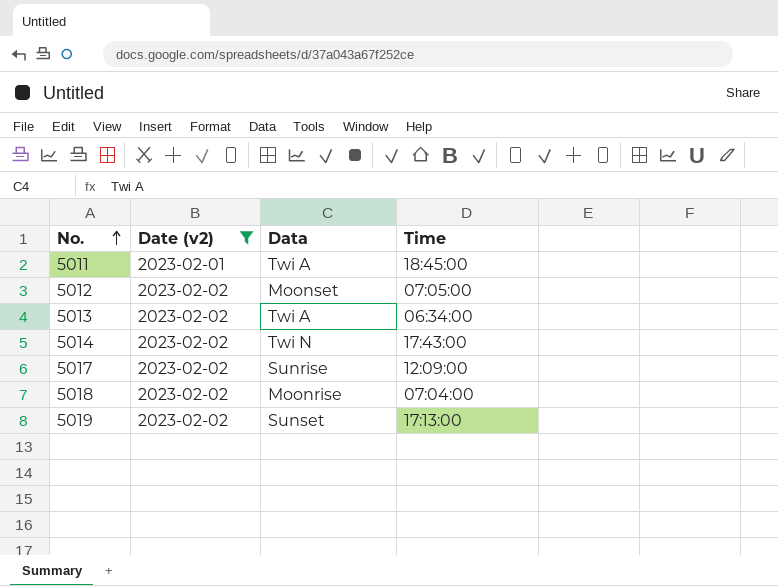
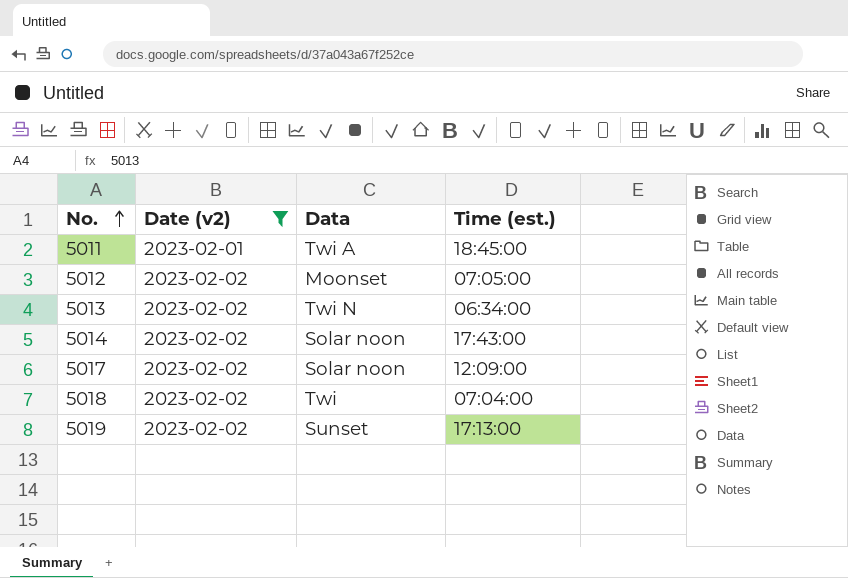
column name: Time -> Time (est.)
5013 | Data: Twi A -> Twi N
5014 | Data: Twi N -> Solar noon
5017 | Data: Sunrise -> Solar noon
5018 | Data: Moonrise -> Twi

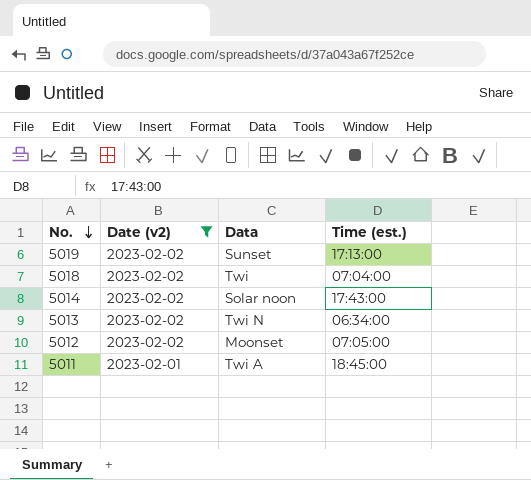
row order: No. ascending -> No. descending
row 5017: 2023-02-02 | Solar noon | 12:09:00 -> none

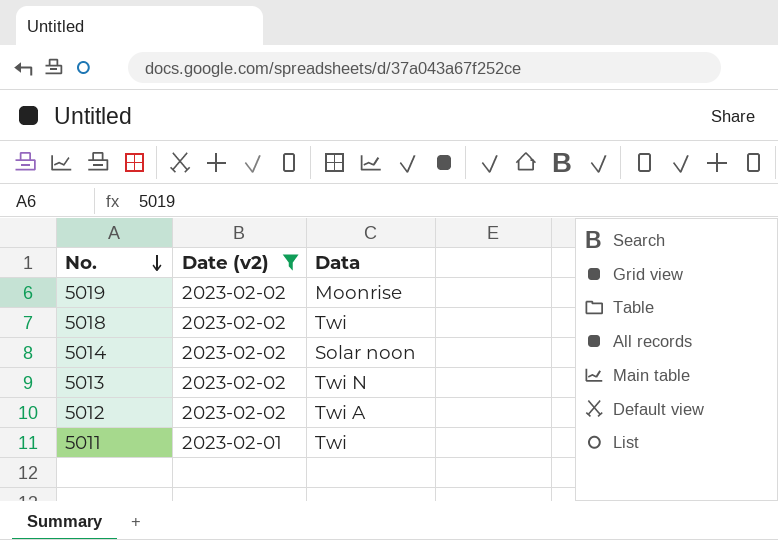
column Time (est.) | position: 4 -> none
5019 | Data: Sunset -> Moonrise
5012 | Data: Moonset -> Twi A
5011 | Data: Twi A -> Twi

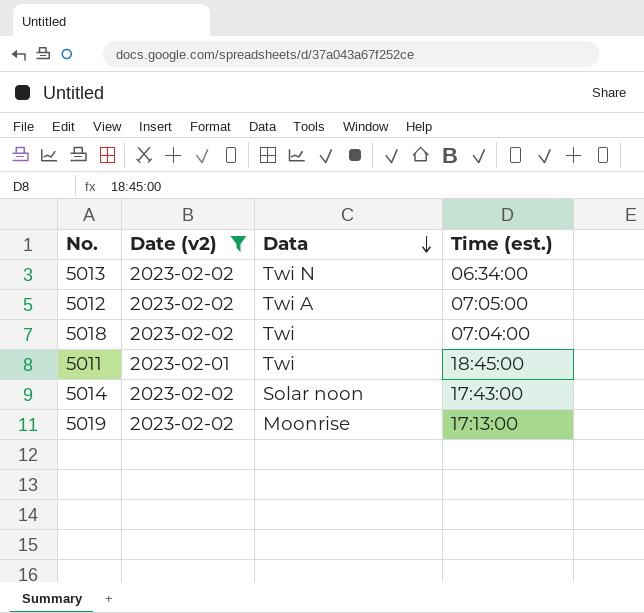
row order: No. descending -> Data descending
column Time (est.) | position: none -> 4

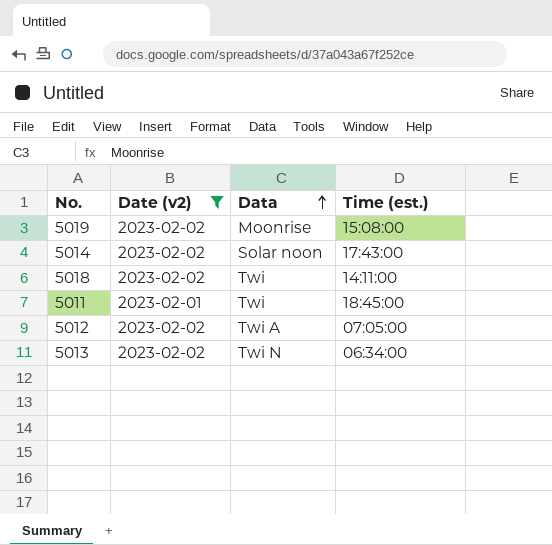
row order: Data descending -> Data ascending
5019 | Time (est.): 17:13:00 -> 15:08:00
5018 | Time (est.): 07:04:00 -> 14:11:00

